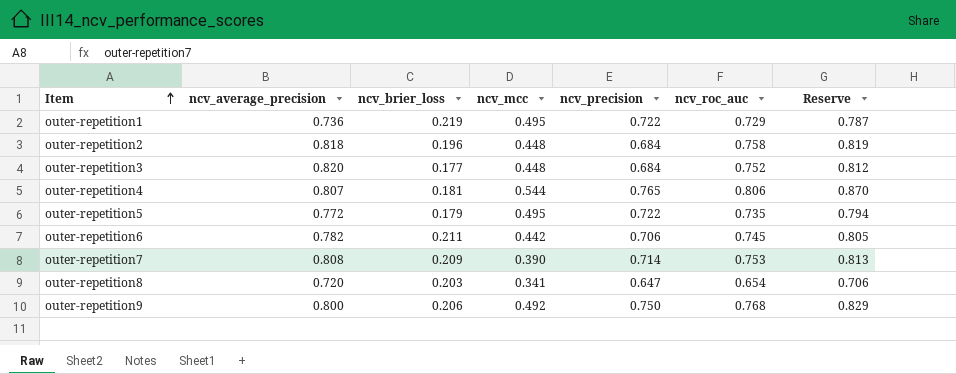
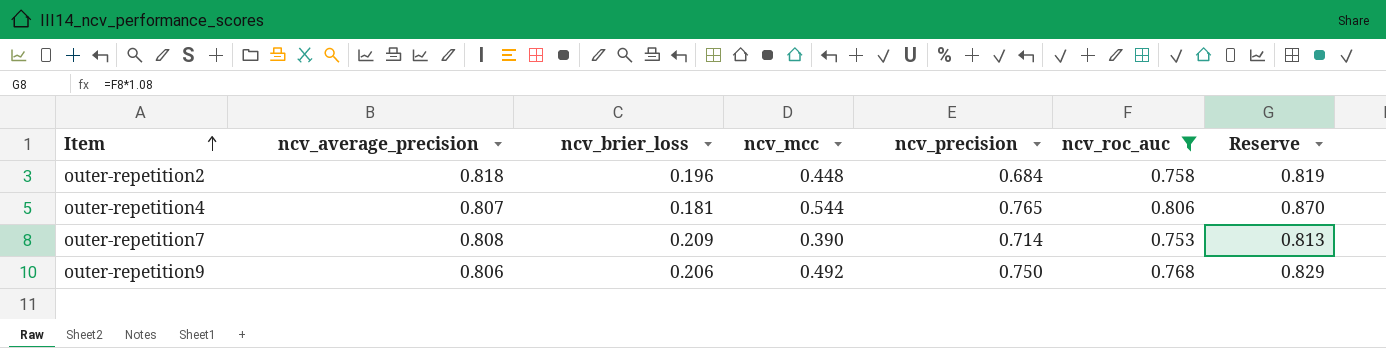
filter: none -> ncv_roc_auc >= 0.753
outer-repetition9 | ncv_average_precision: 0.800 -> 0.806

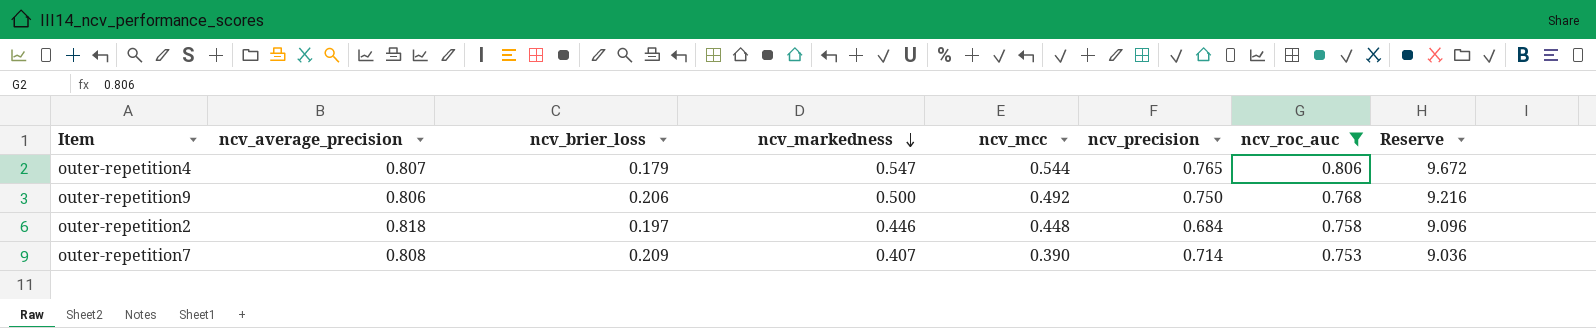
row order: Item ascending -> ncv_markedness descending
column ncv_markedness | position: none -> 4
column Reserve | formula: [ncv_roc_auc] * 1.08 -> [ncv_roc_auc] * 12
outer-repetition4 | ncv_brier_loss: 0.181 -> 0.179
outer-repetition2 | ncv_brier_loss: 0.196 -> 0.197

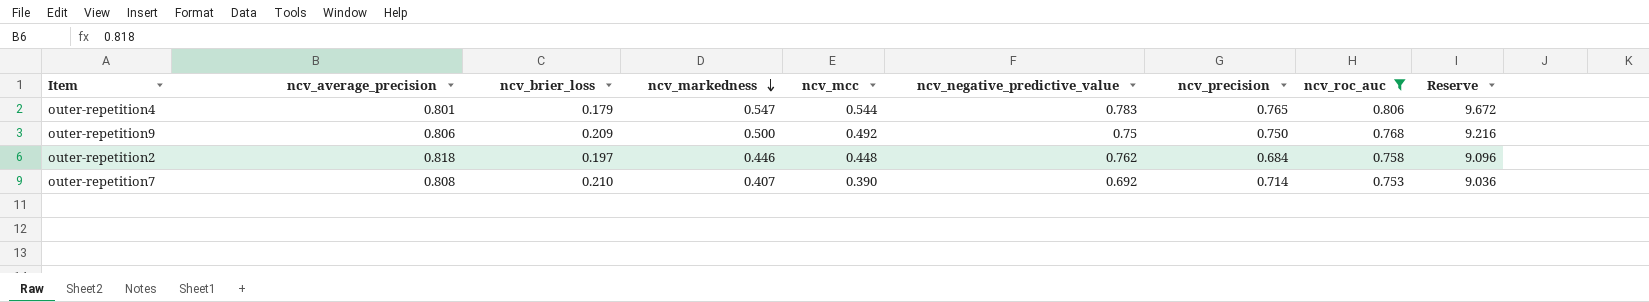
column ncv_negative_predictive_value | position: none -> 6
outer-repetition4 | ncv_average_precision: 0.807 -> 0.801
outer-repetition9 | ncv_brier_loss: 0.206 -> 0.209
outer-repetition7 | ncv_brier_loss: 0.209 -> 0.210

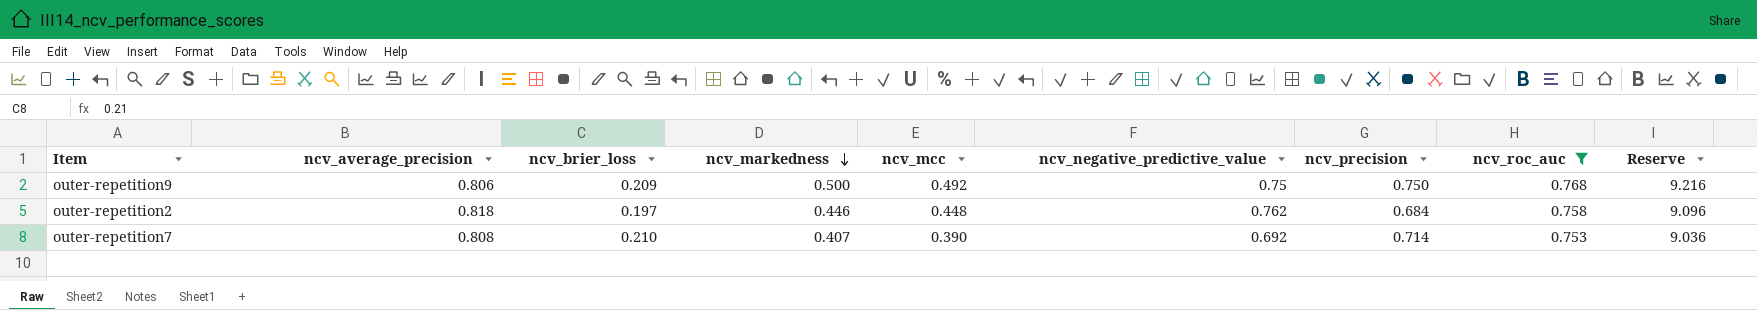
row outer-repetition4: 0.801 | 0.179 | 0.547 | 0.544 | 0.783 | 0.765 | 0.806 | 9.672 -> none

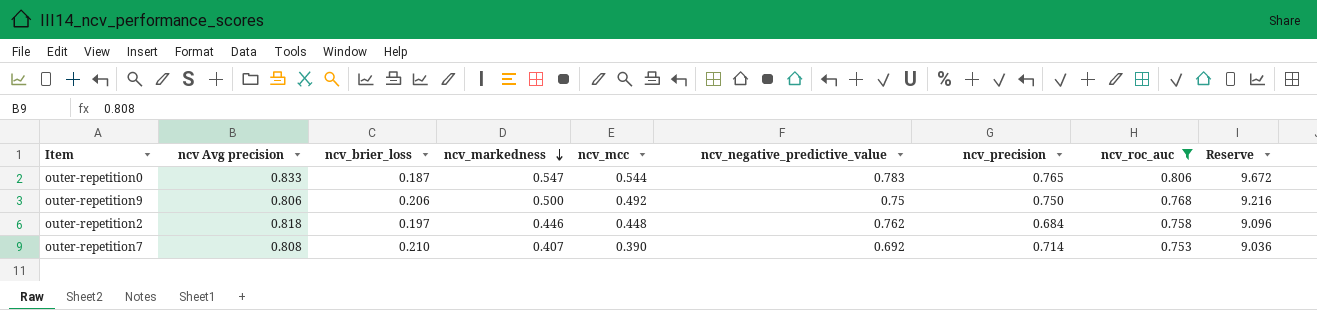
column name: ncv_average_precision -> ncv Avg precision
row outer-repetition0: none -> 0.833 | 0.187 | 0.547 | 0.544 | 0.783 | 0.765 | 0.806 | 9.672
outer-repetition9 | ncv_brier_loss: 0.209 -> 0.206

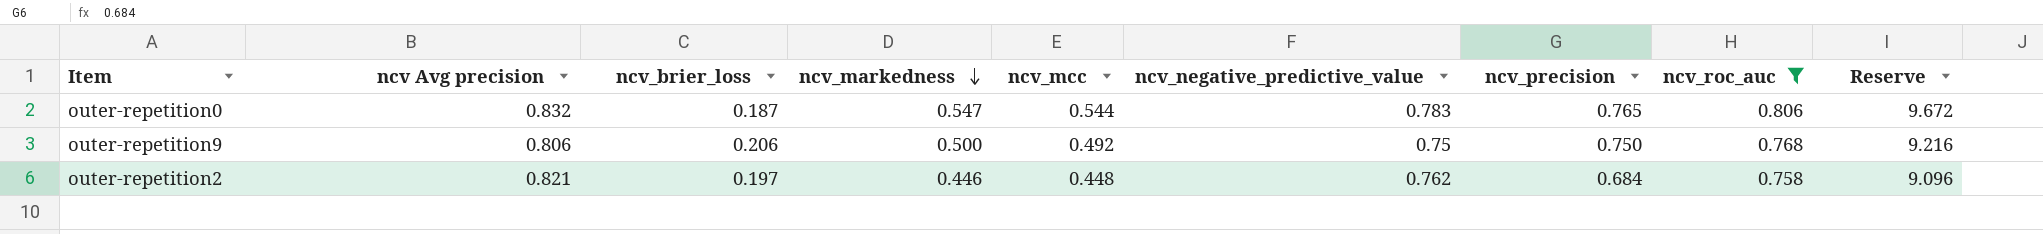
row outer-repetition7: 0.808 | 0.210 | 0.407 | 0.390 | 0.692 | 0.714 | 0.753 | 9.036 -> none
outer-repetition0 | ncv Avg precision: 0.833 -> 0.832
outer-repetition2 | ncv Avg precision: 0.818 -> 0.821

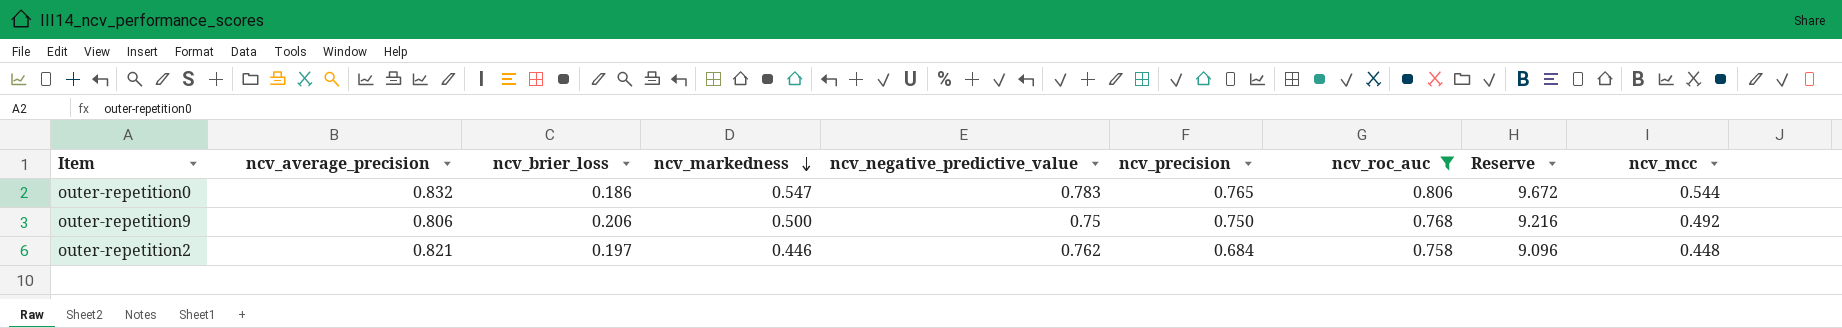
column name: ncv Avg precision -> ncv_average_precision
column ncv_mcc | position: 5 -> 9
outer-repetition0 | ncv_brier_loss: 0.187 -> 0.186

